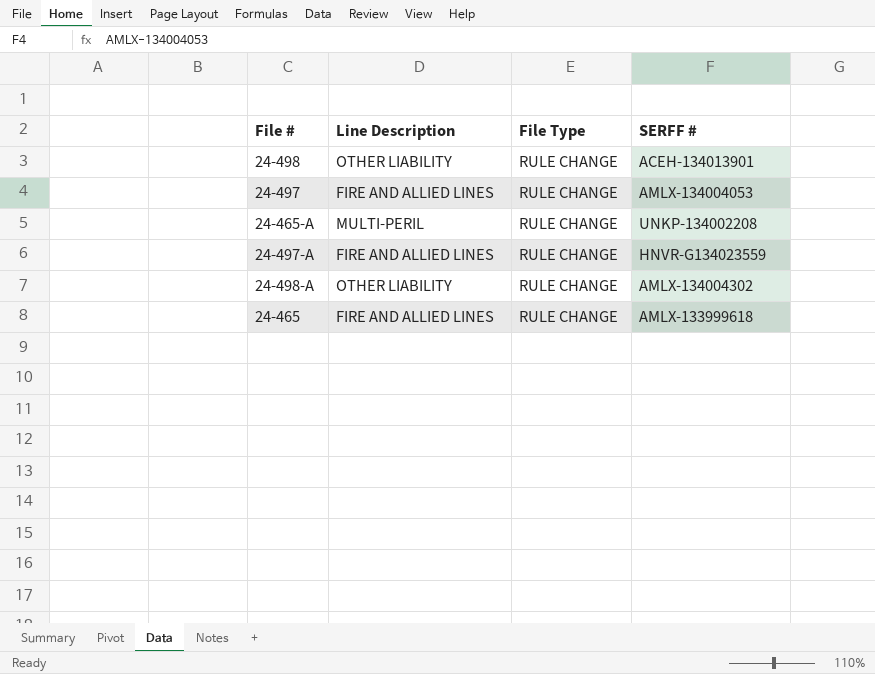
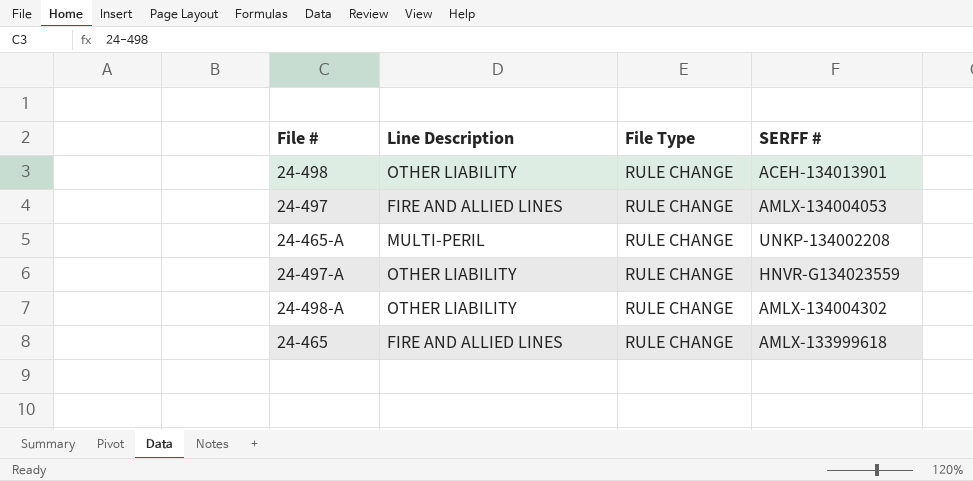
24-497-A | Line Description: FIRE AND ALLIED LINES -> OTHER LIABILITY

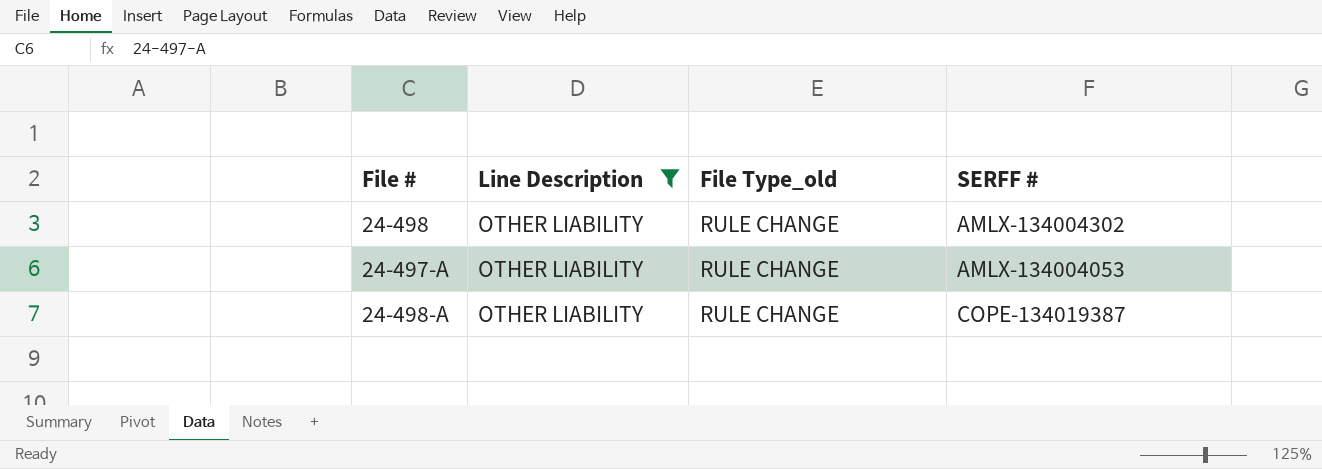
filter: none -> Line Description = OTHER LIABILITY
column name: File Type -> File Type_old
24-498 | SERFF #: ACEH-134013901 -> AMLX-134004302
24-497-A | SERFF #: HNVR-G134023559 -> AMLX-134004053
24-498-A | SERFF #: AMLX-134004302 -> COPE-134019387

